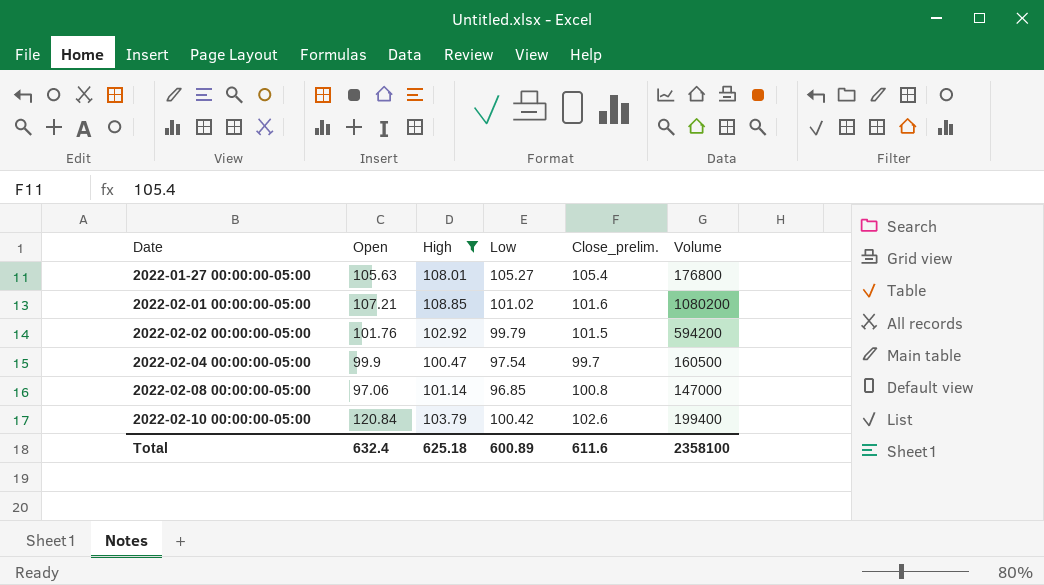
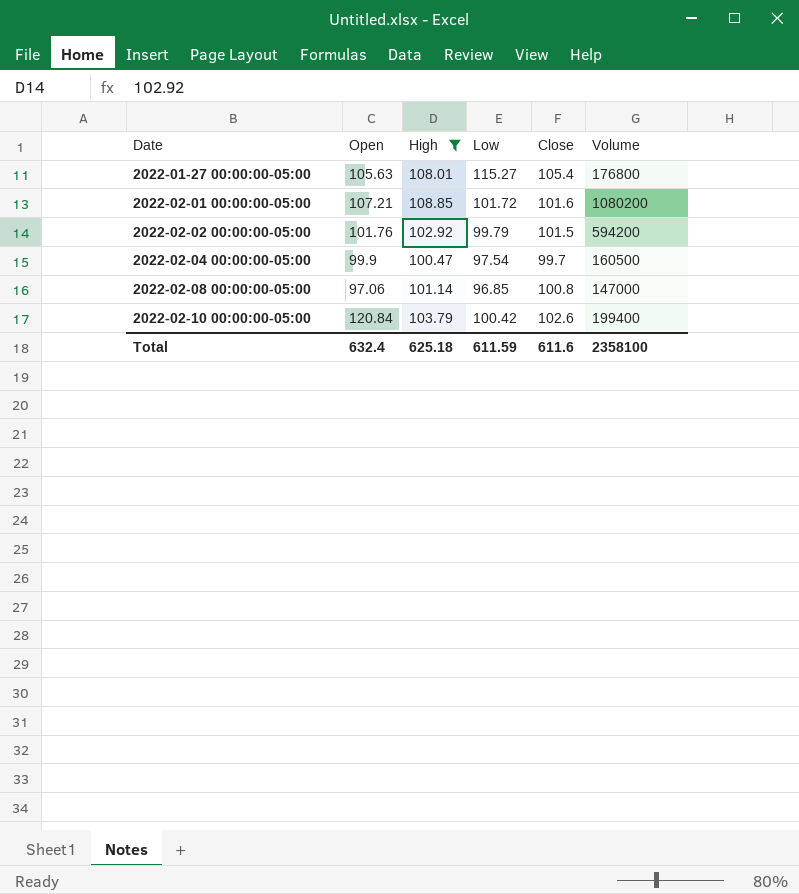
column name: Close_prelim. -> Close
2022-01-27 00:00:00-05:00 | Low: 105.27 -> 115.27
2022-02-01 00:00:00-05:00 | Low: 101.02 -> 101.72
Total | Low: 600.89 -> 611.59

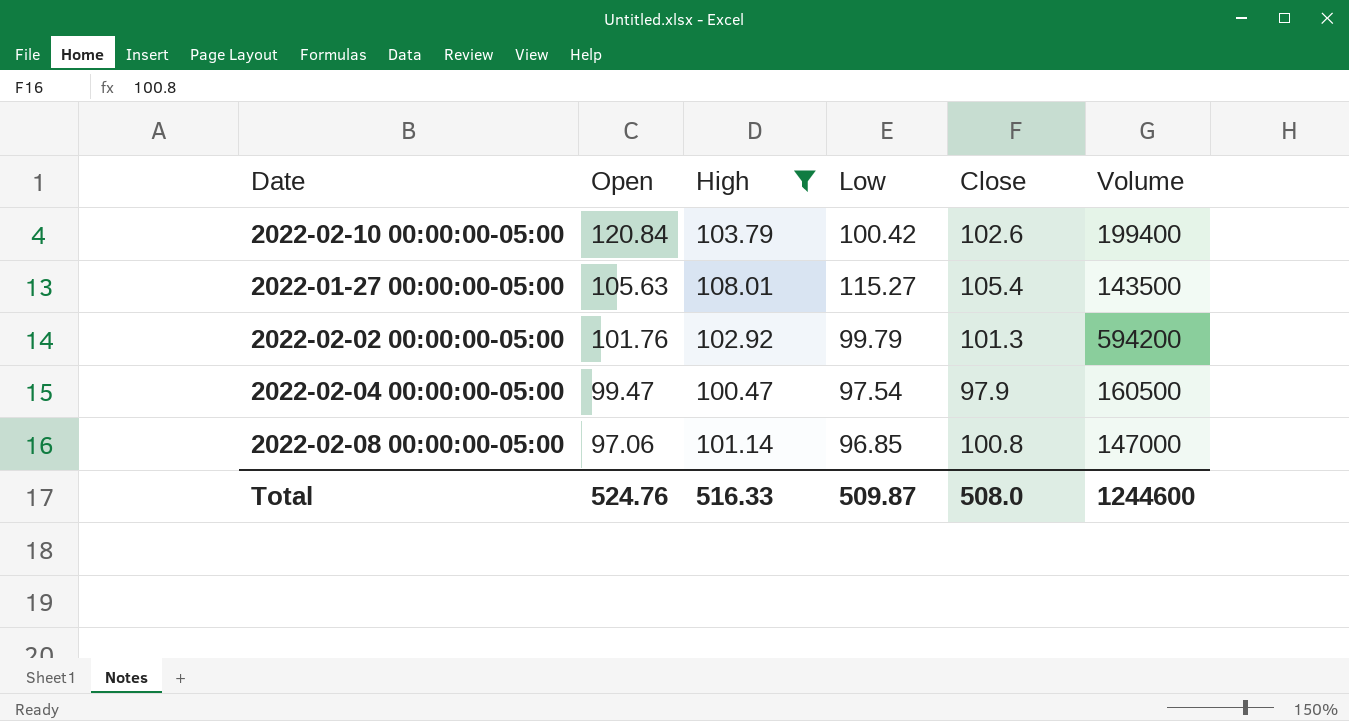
row order: Date ascending -> Open descending
row 2022-02-01 00:00:00-05:00: 107.21 | 108.85 | 101.72 | 101.6 | 1080200 -> none
2022-01-27 00:00:00-05:00 | Volume: 176800 -> 143500
2022-02-02 00:00:00-05:00 | Close: 101.5 -> 101.3
2022-02-04 00:00:00-05:00 | Open: 99.9 -> 99.47
2022-02-04 00:00:00-05:00 | Close: 99.7 -> 97.9
Total | Open: 632.4 -> 524.76
Total | High: 625.18 -> 516.33
Total | Low: 611.59 -> 509.87
Total | Close: 611.6 -> 508.0
Total | Volume: 2358100 -> 1244600

